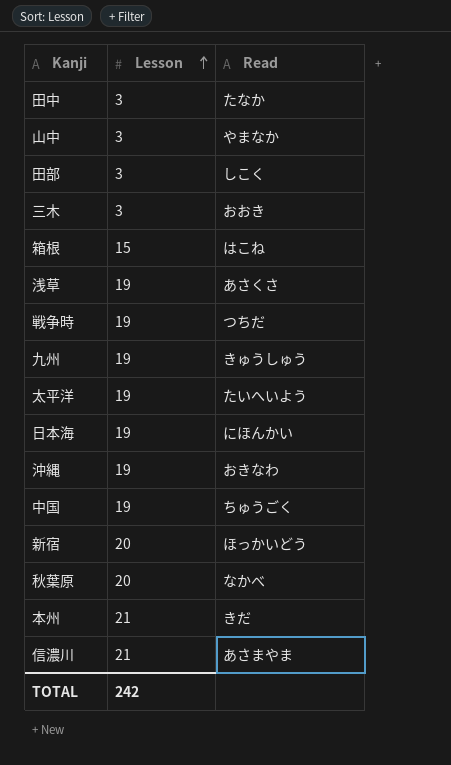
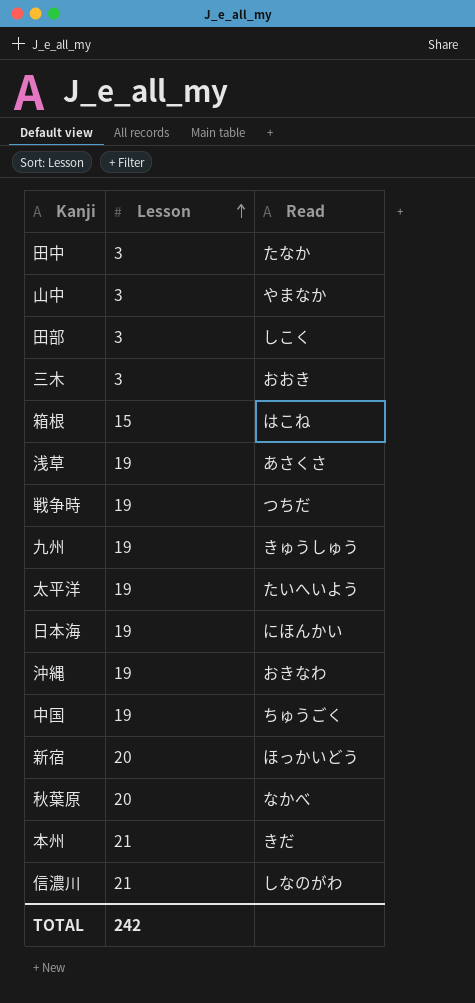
信濃川 | Read: あさまやま -> しなのがわ

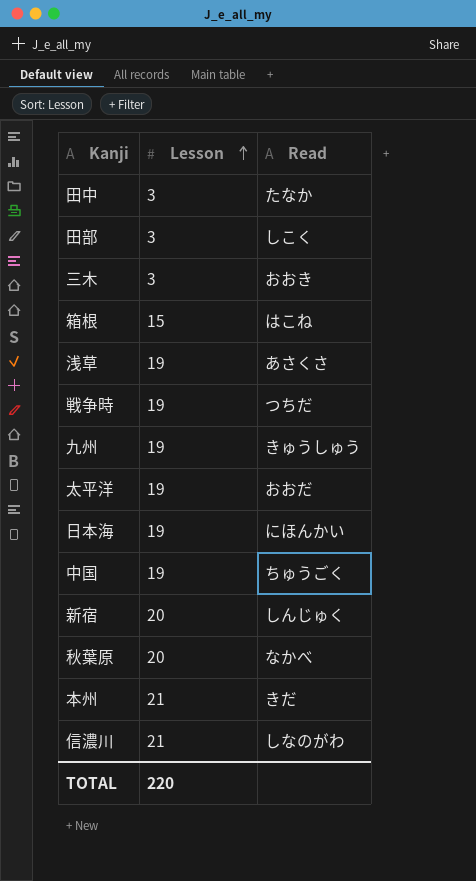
row 山中: 3 | やまなか -> none
row 沖縄: 19 | おきなわ -> none
太平洋 | Read: たいへいよう -> おおだ
新宿 | Read: ほっかいどう -> しんじゅく
TOTAL | Lesson: 242 -> 220

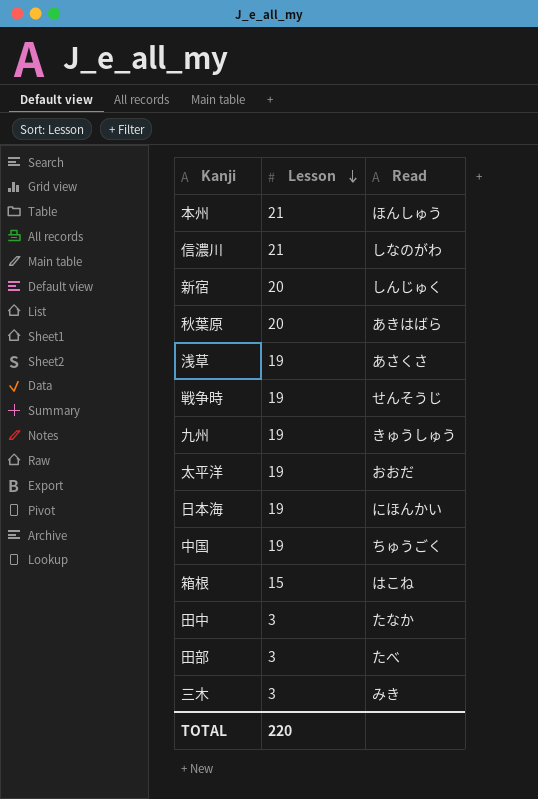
row order: Lesson ascending -> Lesson descending
本州 | Read: きだ -> ほんしゅう
秋葉原 | Read: なかべ -> あきはばら
戦争時 | Read: つちだ -> せんそうじ
田部 | Read: しこく -> たべ
三木 | Read: おおき -> みき

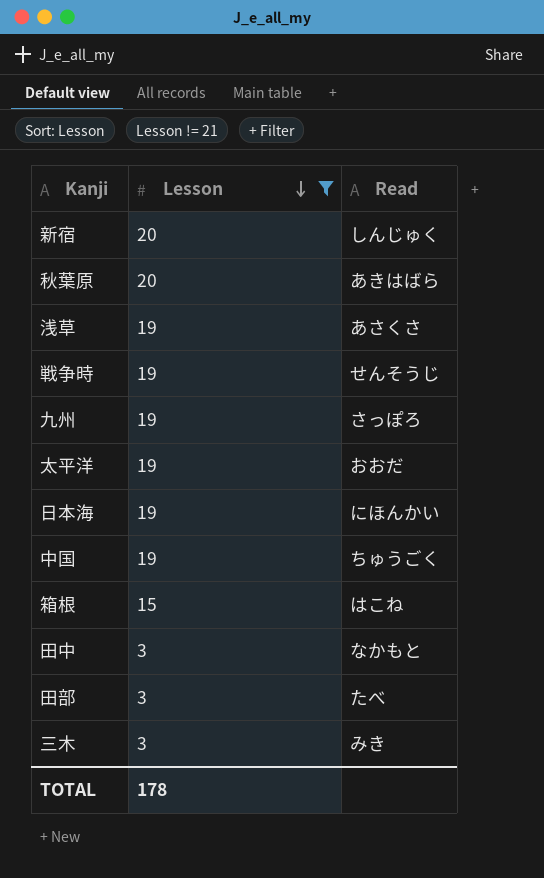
filter: none -> Lesson != 21
九州 | Read: きゅうしゅう -> さっぽろ
田中 | Read: たなか -> なかもと
TOTAL | Lesson: 220 -> 178

